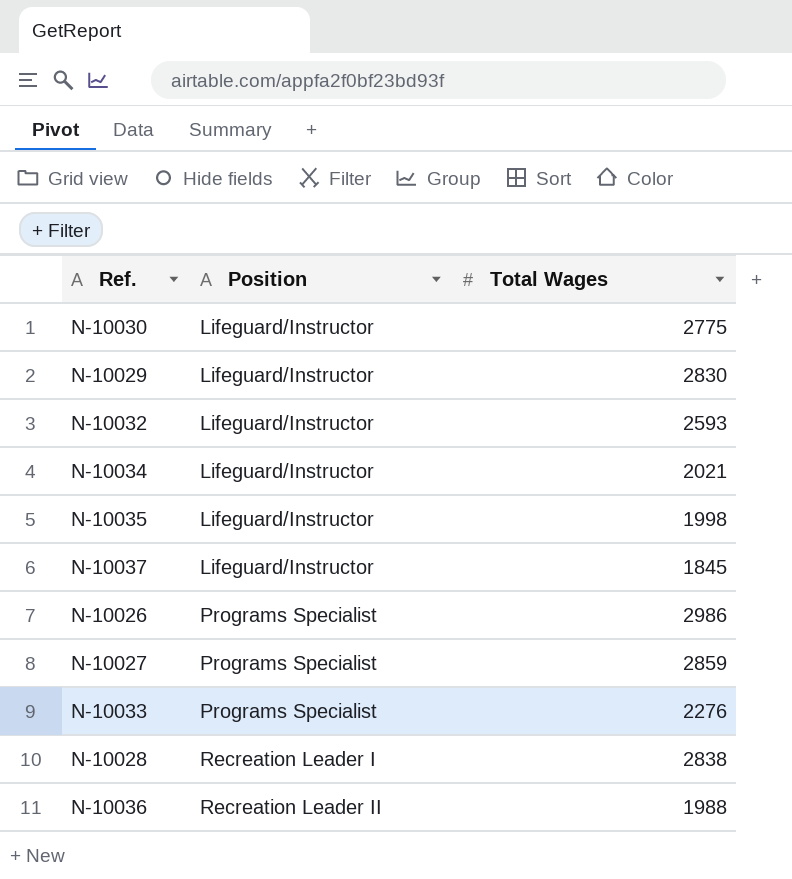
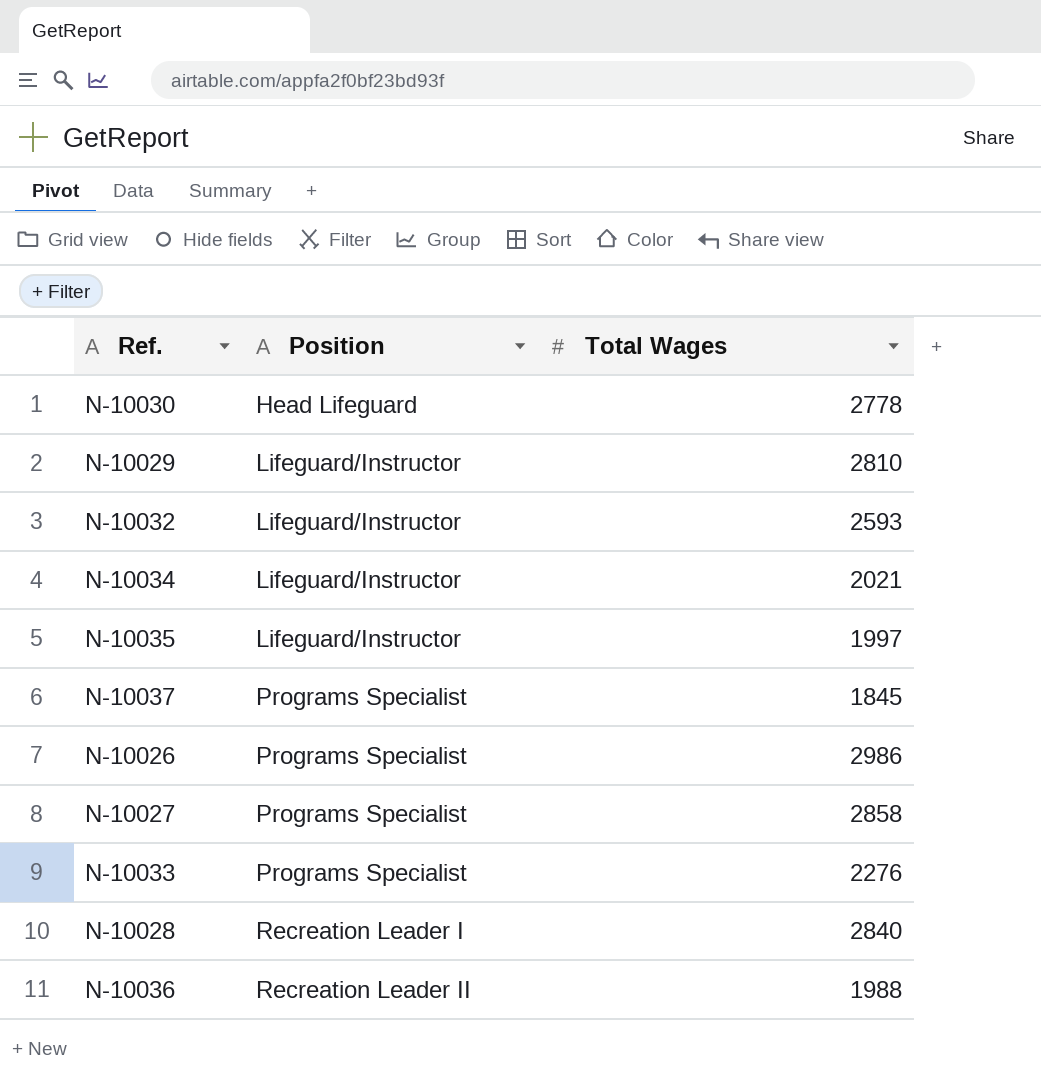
N-10030 | Position: Lifeguard/Instructor -> Head Lifeguard
N-10030 | Total Wages: 2775 -> 2778
N-10029 | Total Wages: 2830 -> 2810
N-10035 | Total Wages: 1998 -> 1997
N-10037 | Position: Lifeguard/Instructor -> Programs Specialist
N-10027 | Total Wages: 2859 -> 2858
N-10028 | Total Wages: 2838 -> 2840

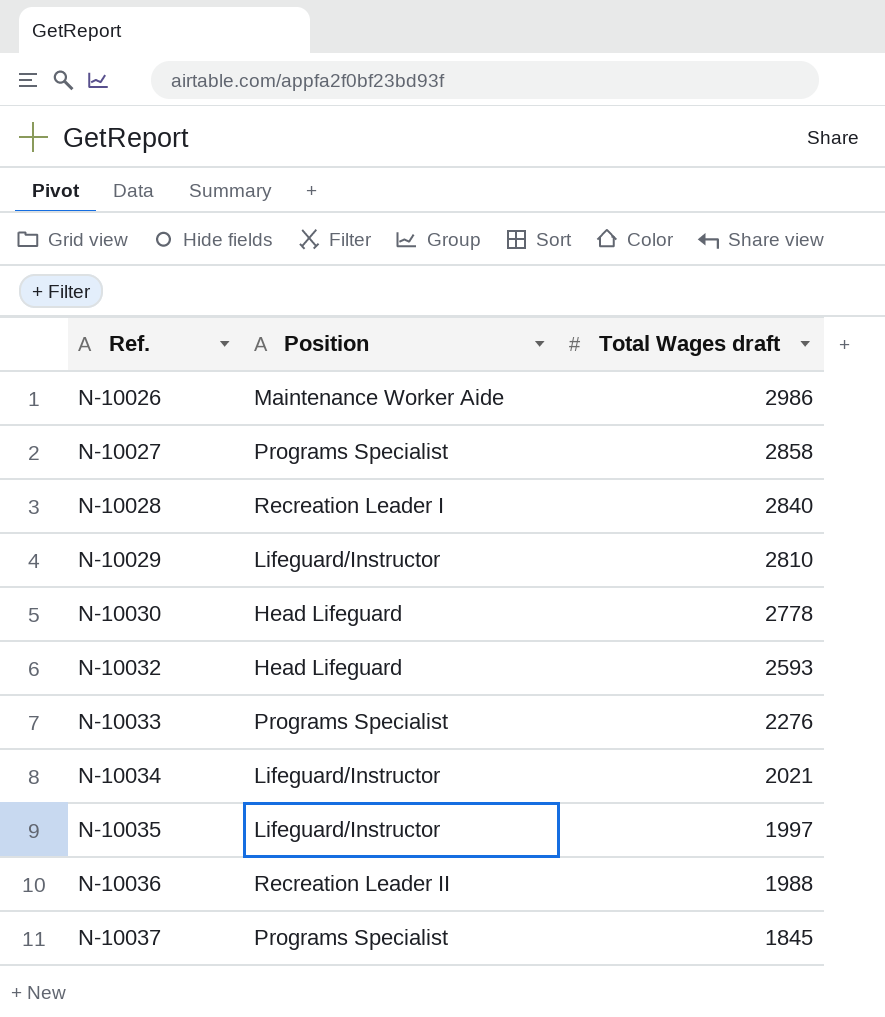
row order: Position ascending -> Ref. ascending
column name: Total Wages -> Total Wages draft
N-10026 | Position: Programs Specialist -> Maintenance Worker Aide
N-10032 | Position: Lifeguard/Instructor -> Head Lifeguard

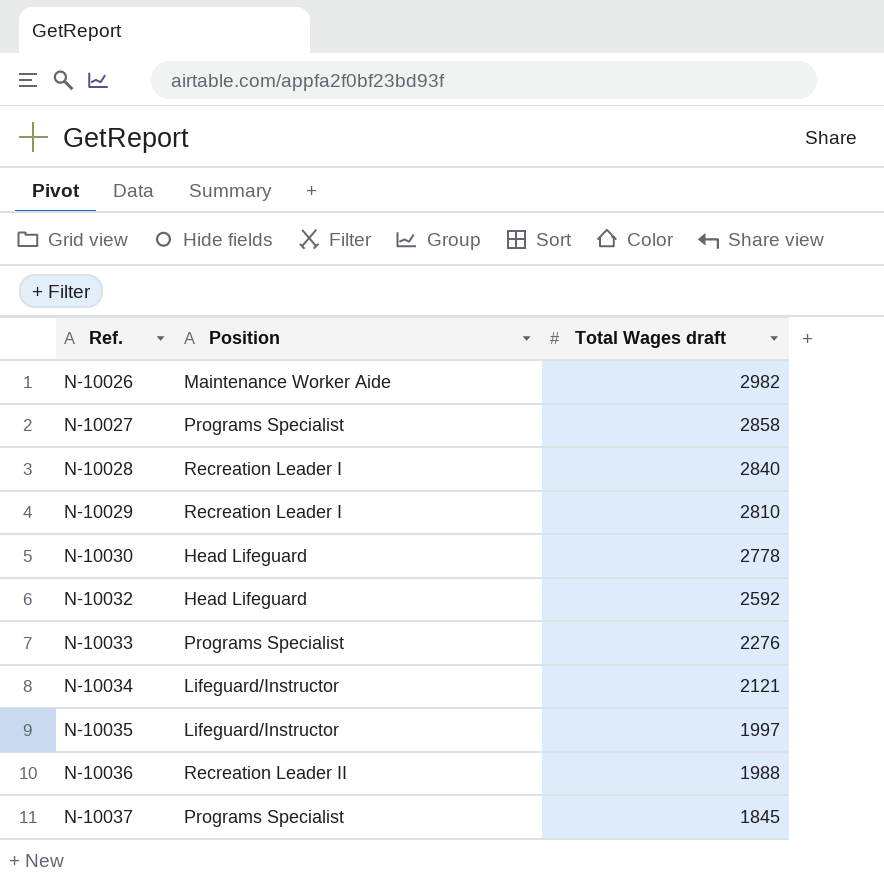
N-10026 | Total Wages draft: 2986 -> 2982
N-10029 | Position: Lifeguard/Instructor -> Recreation Leader I
N-10032 | Total Wages draft: 2593 -> 2592
N-10034 | Total Wages draft: 2021 -> 2121

